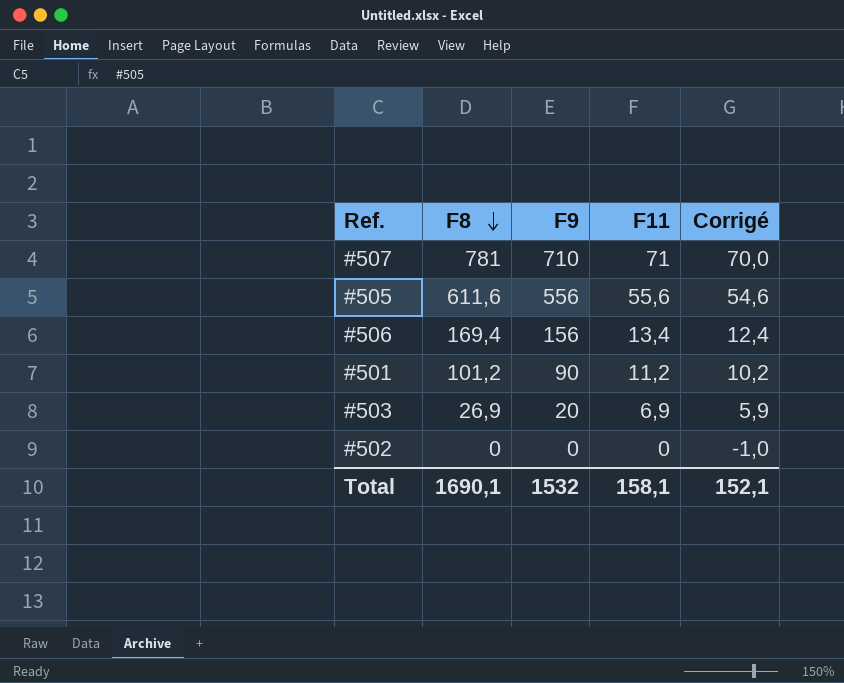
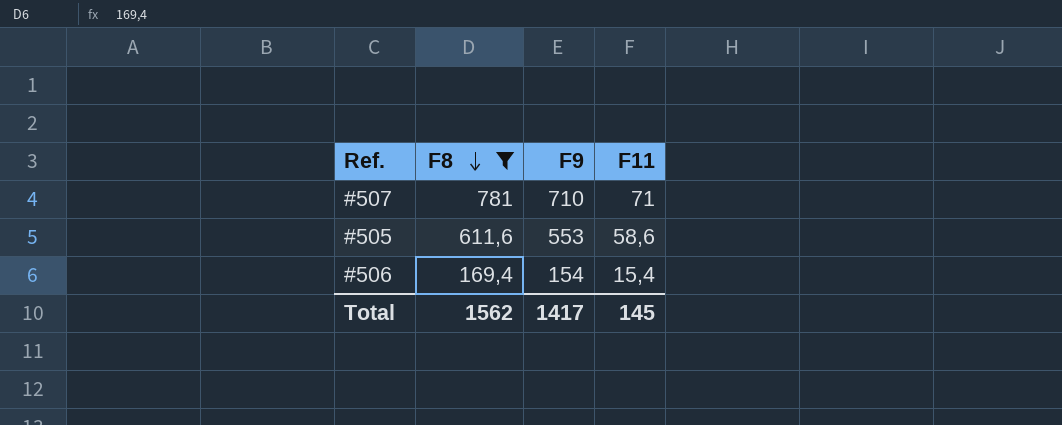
filter: none -> F8 >= 169,4
column Corrigé | formula: [F11] - 1 -> none
#505 | F9: 556 -> 553
#505 | F11: 55,6 -> 58,6
#506 | F9: 156 -> 154
#506 | F11: 13,4 -> 15,4
Total | F8: 1690,1 -> 1562
Total | F9: 1532 -> 1417
Total | F11: 158,1 -> 145

